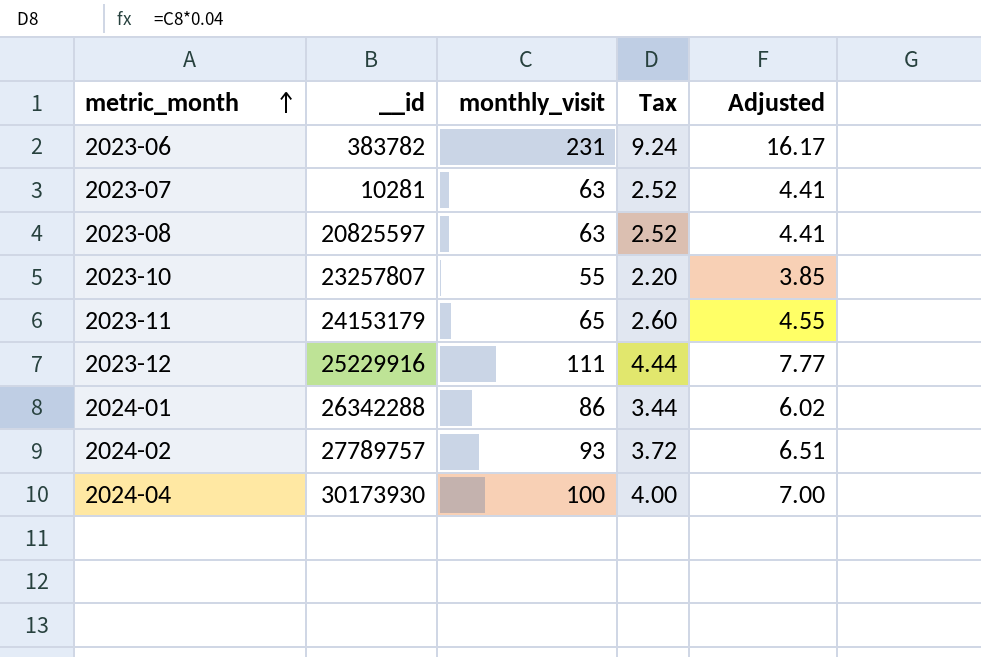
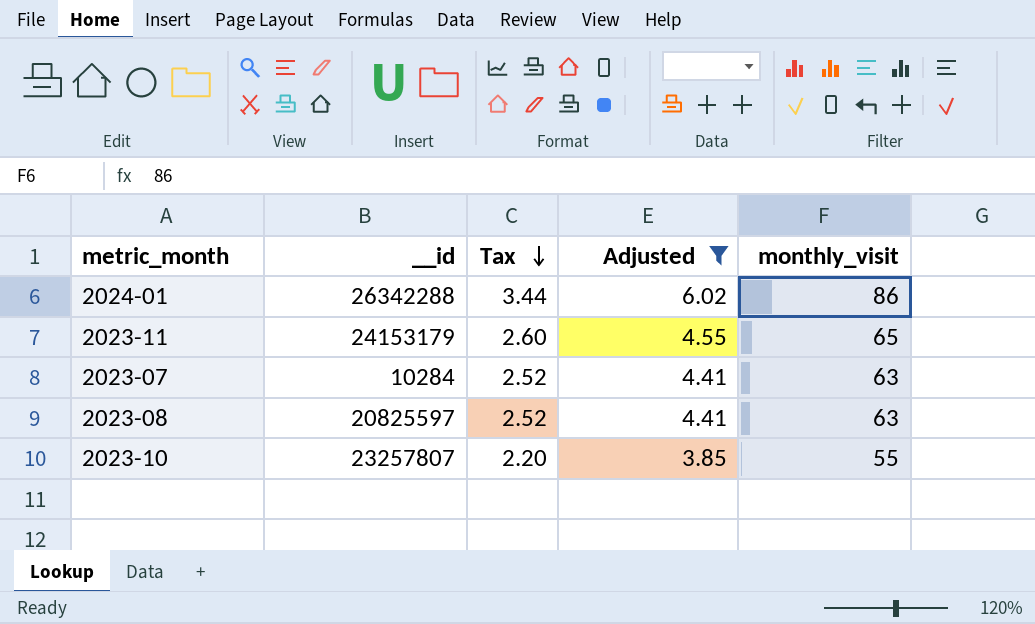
filter: none -> Adjusted <= 6.02
row order: metric_month ascending -> Tax descending
column monthly_visit | position: 3 -> 5
2023-07 | __id: 10281 -> 10284

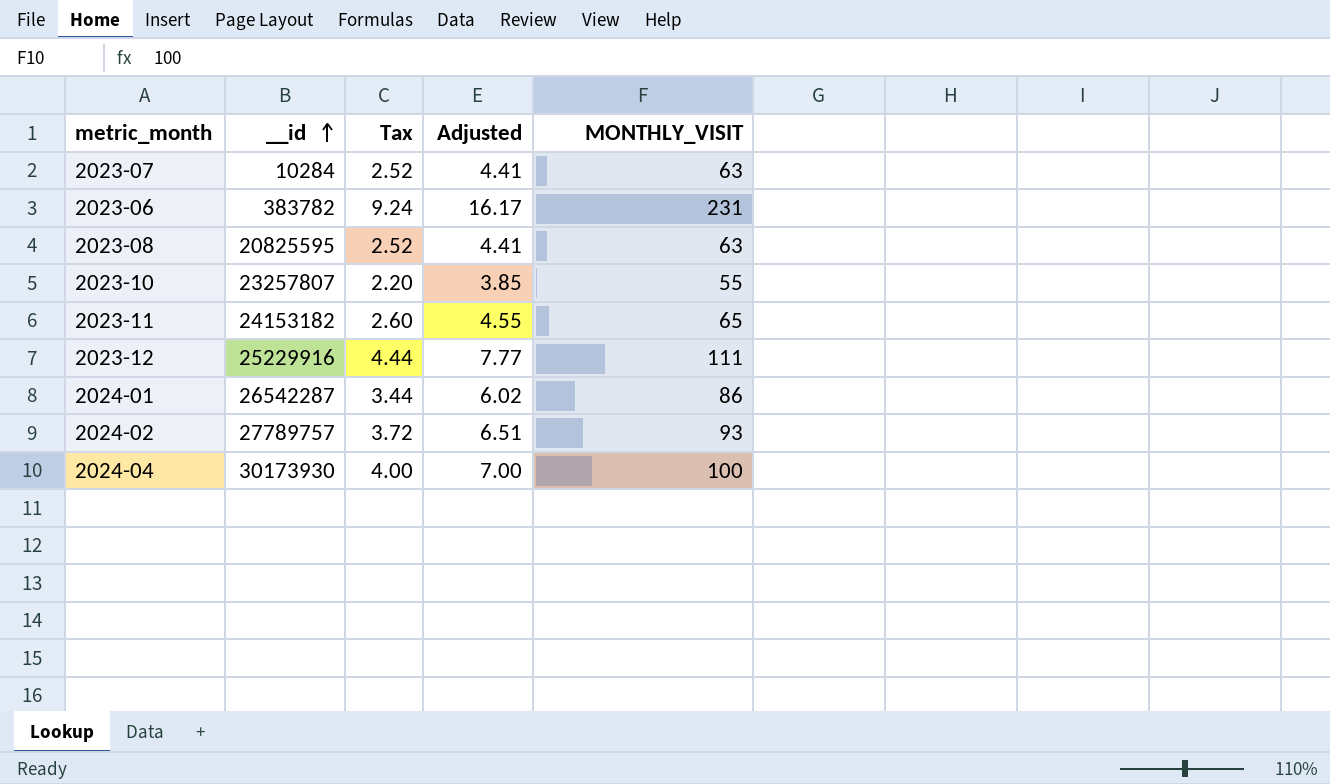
filter: Adjusted <= 6.02 -> none
row order: Tax descending -> __id ascending
column name: monthly_visit -> MONTHLY_VISIT
2023-08 | __id: 20825597 -> 20825595
2023-11 | __id: 24153179 -> 24153182
2024-01 | __id: 26342288 -> 26542287

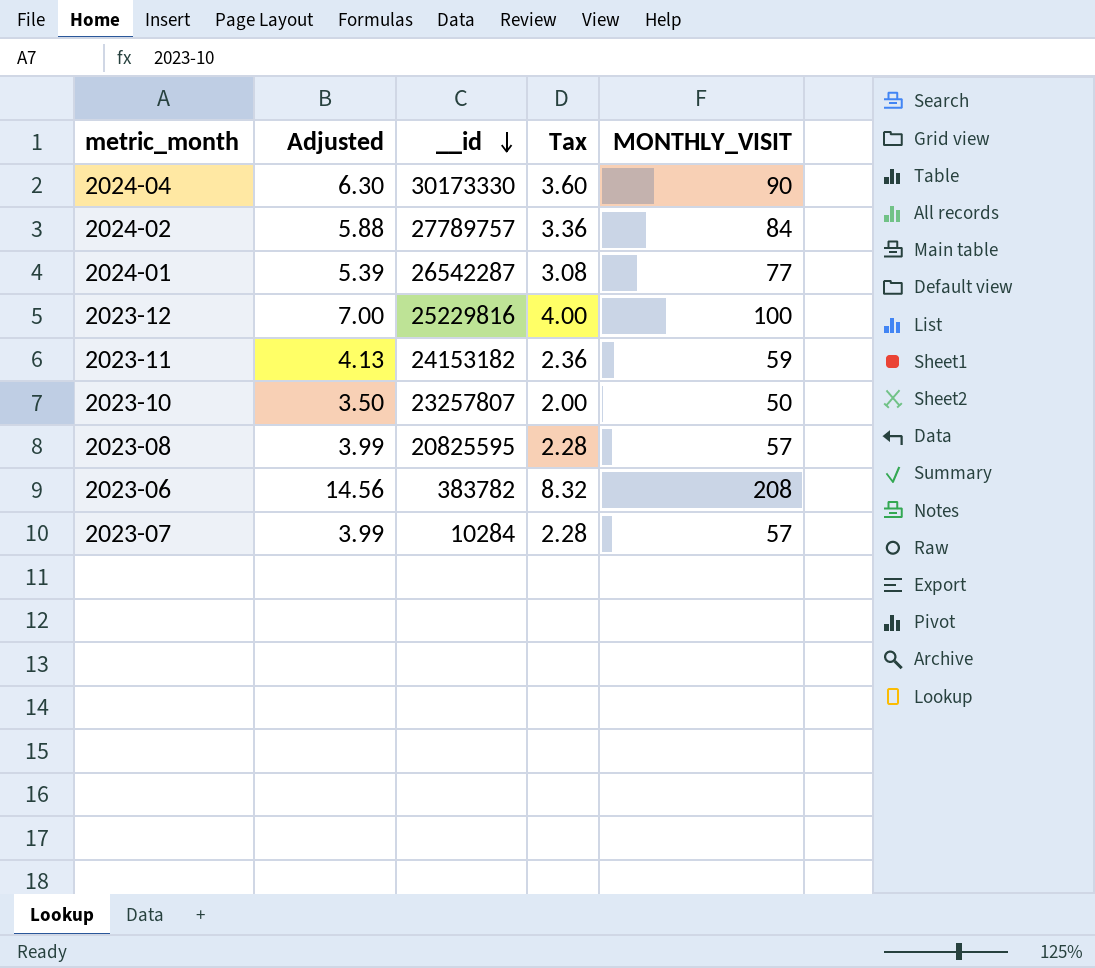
row order: __id ascending -> __id descending
column Adjusted | position: 4 -> 2
2024-04 | Adjusted: 7.00 -> 6.30
2024-04 | __id: 30173930 -> 30173330
2024-04 | Tax: 4.00 -> 3.60
2024-04 | MONTHLY_VISIT: 100 -> 90
2024-02 | Adjusted: 6.51 -> 5.88
2024-02 | Tax: 3.72 -> 3.36
2024-02 | MONTHLY_VISIT: 93 -> 84
2024-01 | Adjusted: 6.02 -> 5.39
2024-01 | Tax: 3.44 -> 3.08
2024-01 | MONTHLY_VISIT: 86 -> 77
2023-12 | Adjusted: 7.77 -> 7.00
2023-12 | __id: 25229916 -> 25229816
2023-12 | Tax: 4.44 -> 4.00
2023-12 | MONTHLY_VISIT: 111 -> 100
2023-11 | Adjusted: 4.55 -> 4.13
2023-11 | Tax: 2.60 -> 2.36
2023-11 | MONTHLY_VISIT: 65 -> 59
2023-10 | Adjusted: 3.85 -> 3.50
2023-10 | Tax: 2.20 -> 2.00
2023-10 | MONTHLY_VISIT: 55 -> 50
2023-08 | Adjusted: 4.41 -> 3.99
2023-08 | Tax: 2.52 -> 2.28
2023-08 | MONTHLY_VISIT: 63 -> 57
2023-06 | Adjusted: 16.17 -> 14.56
2023-06 | Tax: 9.24 -> 8.32
2023-06 | MONTHLY_VISIT: 231 -> 208
2023-07 | Adjusted: 4.41 -> 3.99
2023-07 | Tax: 2.52 -> 2.28
2023-07 | MONTHLY_VISIT: 63 -> 57

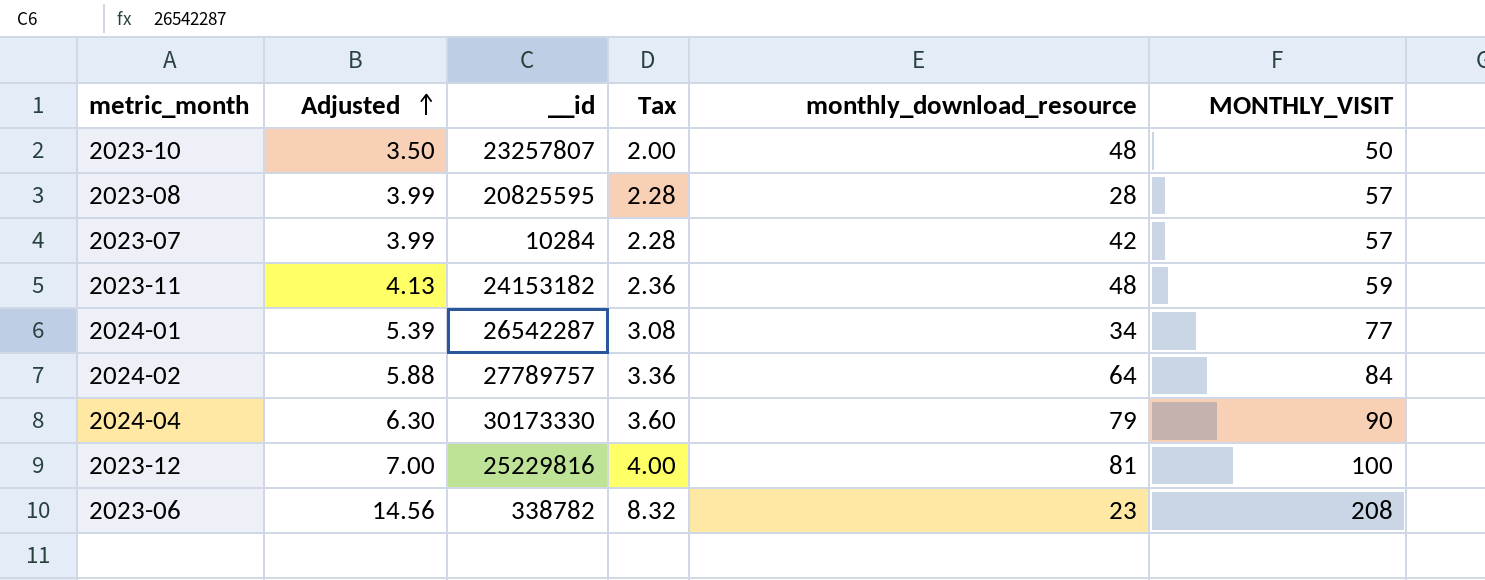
row order: __id descending -> Adjusted ascending
column monthly_download_resource | position: none -> 5
2023-06 | __id: 383782 -> 338782

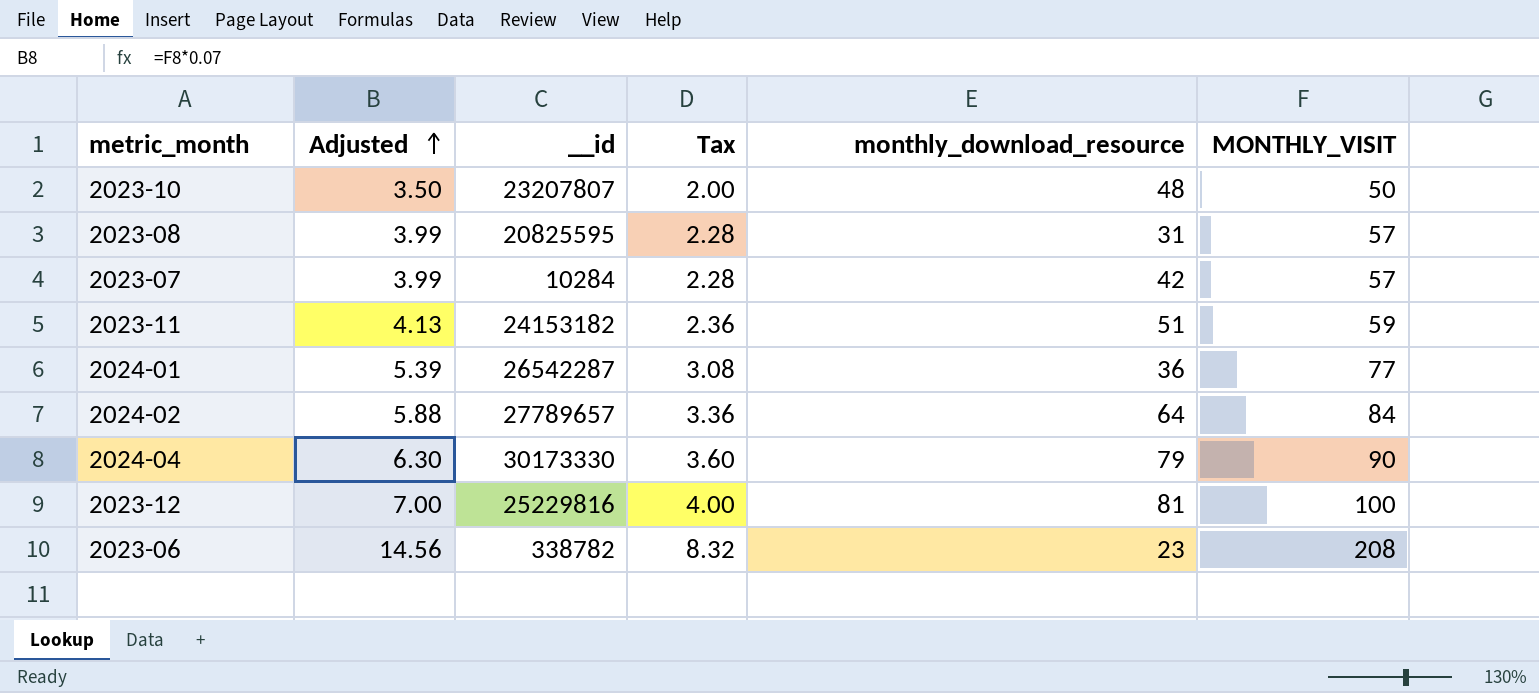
2023-10 | __id: 23257807 -> 23207807
2023-08 | monthly_download_resource: 28 -> 31
2023-11 | monthly_download_resource: 48 -> 51
2024-01 | monthly_download_resource: 34 -> 36
2024-02 | __id: 27789757 -> 27789657

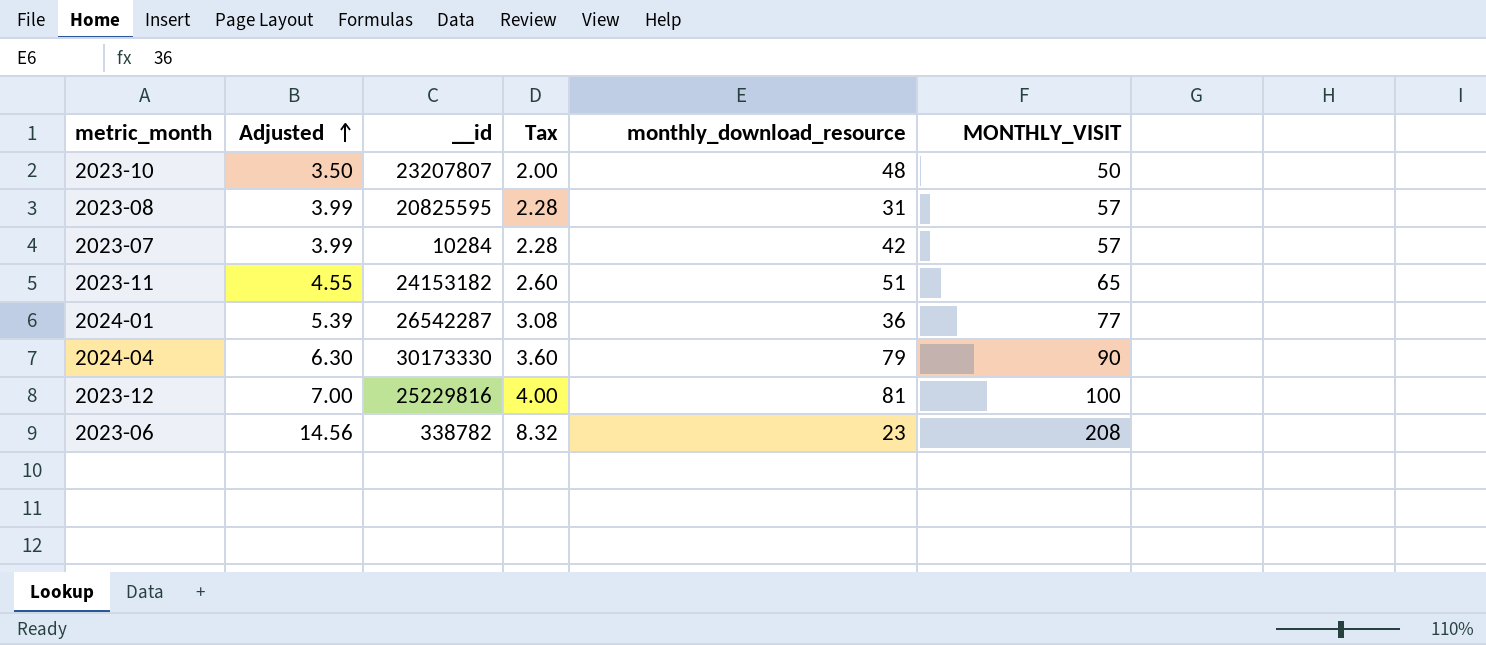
row 2024-02: 5.88 | 27789657 | 3.36 | 64 | 84 -> none
2023-11 | Adjusted: 4.13 -> 4.55
2023-11 | Tax: 2.36 -> 2.60
2023-11 | MONTHLY_VISIT: 59 -> 65

